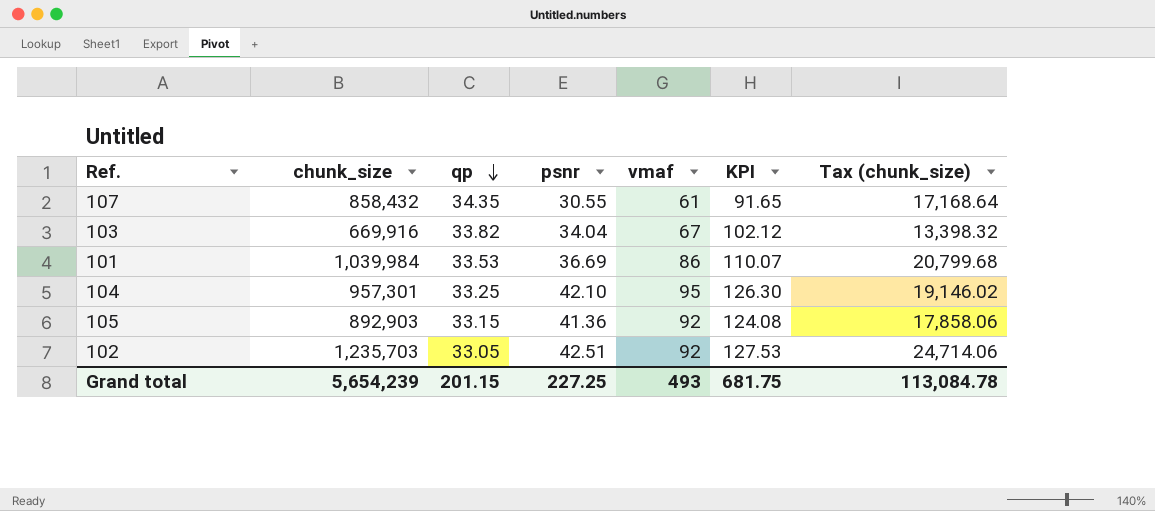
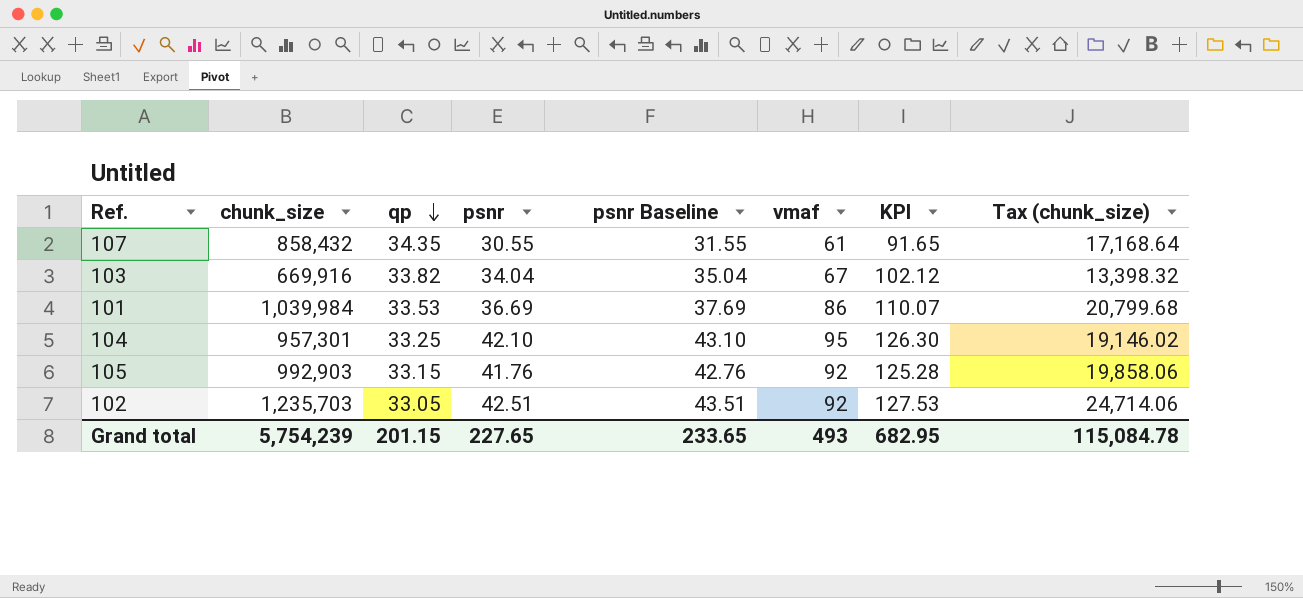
column psnr Baseline | formula: none -> [psnr] + 1
105 | chunk_size: 892,903 -> 992,903
105 | psnr: 41.36 -> 41.76
105 | KPI: 124.08 -> 125.28
105 | Tax (chunk_size): 17,858.06 -> 19,858.06
Grand total | chunk_size: 5,654,239 -> 5,754,239
Grand total | psnr: 227.25 -> 227.65
Grand total | KPI: 681.75 -> 682.95
Grand total | Tax (chunk_size): 113,084.78 -> 115,084.78

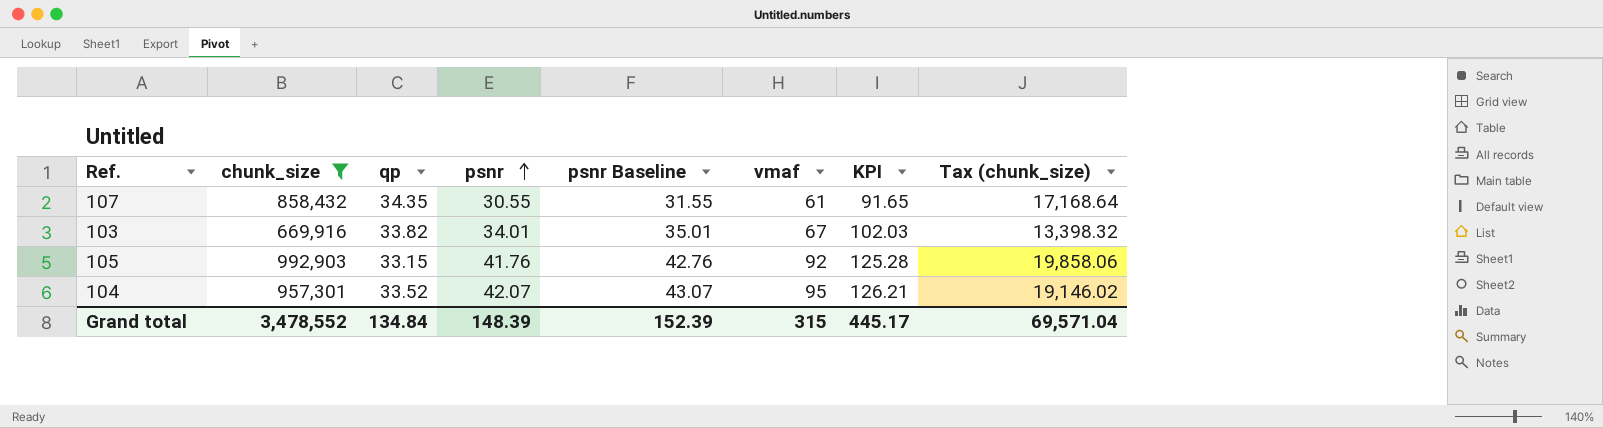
filter: none -> chunk_size <= 992,903
row order: qp descending -> psnr ascending
103 | psnr: 34.04 -> 34.01
103 | psnr Baseline: 35.04 -> 35.01
103 | KPI: 102.12 -> 102.03
104 | qp: 33.25 -> 33.52
104 | psnr: 42.10 -> 42.07
104 | psnr Baseline: 43.10 -> 43.07
104 | KPI: 126.30 -> 126.21
Grand total | chunk_size: 5,754,239 -> 3,478,552
Grand total | qp: 201.15 -> 134.84
Grand total | psnr: 227.65 -> 148.39
Grand total | psnr Baseline: 233.65 -> 152.39
Grand total | vmaf: 493 -> 315
Grand total | KPI: 682.95 -> 445.17
Grand total | Tax (chunk_size): 115,084.78 -> 69,571.04

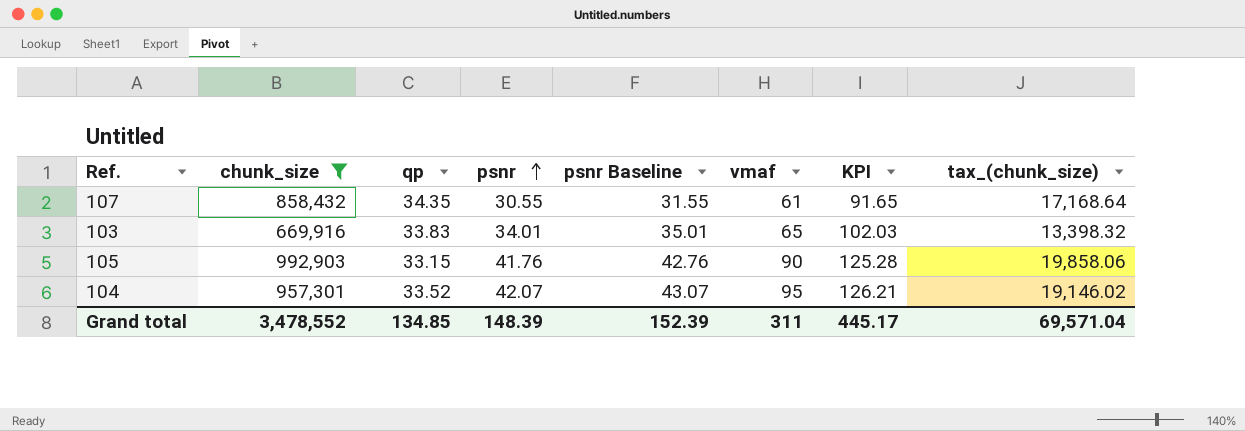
column name: Tax (chunk_size) -> tax_(chunk_size)
103 | qp: 33.82 -> 33.83
103 | vmaf: 67 -> 65
105 | vmaf: 92 -> 90
Grand total | qp: 134.84 -> 134.85
Grand total | vmaf: 315 -> 311

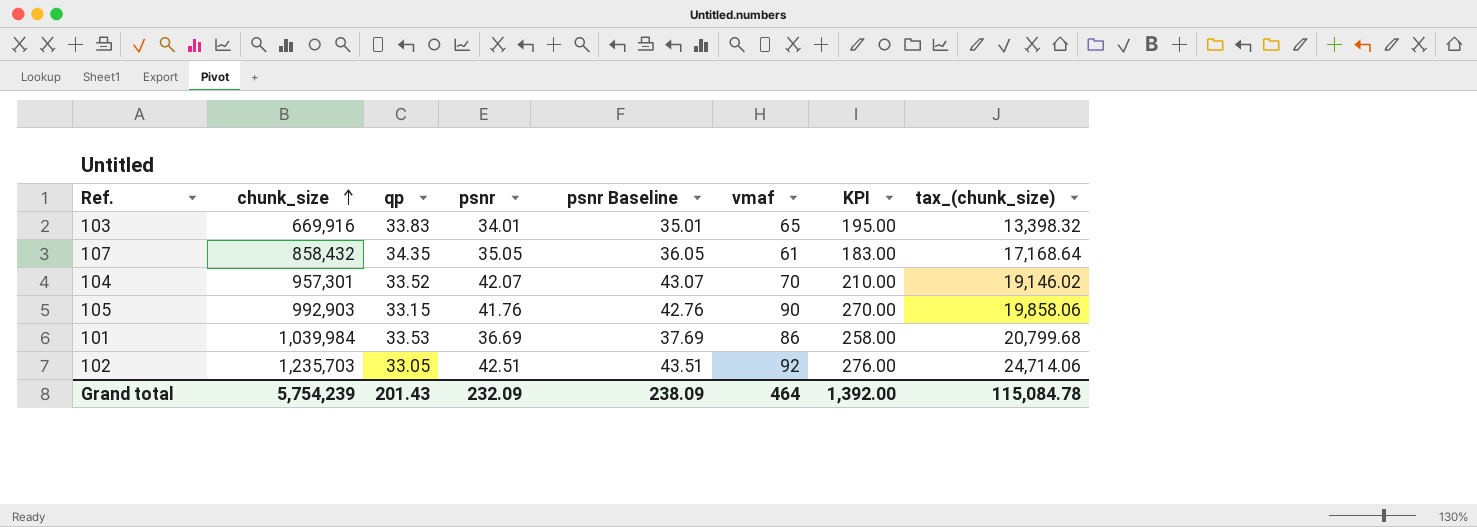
filter: chunk_size <= 992,903 -> none
row order: psnr ascending -> chunk_size ascending
column KPI | formula: [psnr] * 3 -> [vmaf] * 3
107 | psnr: 30.55 -> 35.05
107 | psnr Baseline: 31.55 -> 36.05
104 | vmaf: 95 -> 70
Grand total | chunk_size: 3,478,552 -> 5,754,239
Grand total | qp: 134.85 -> 201.43
Grand total | psnr: 148.39 -> 232.09
Grand total | psnr Baseline: 152.39 -> 238.09
Grand total | vmaf: 311 -> 464
Grand total | KPI: 445.17 -> 1,392.00
Grand total | tax_(chunk_size): 69,571.04 -> 115,084.78

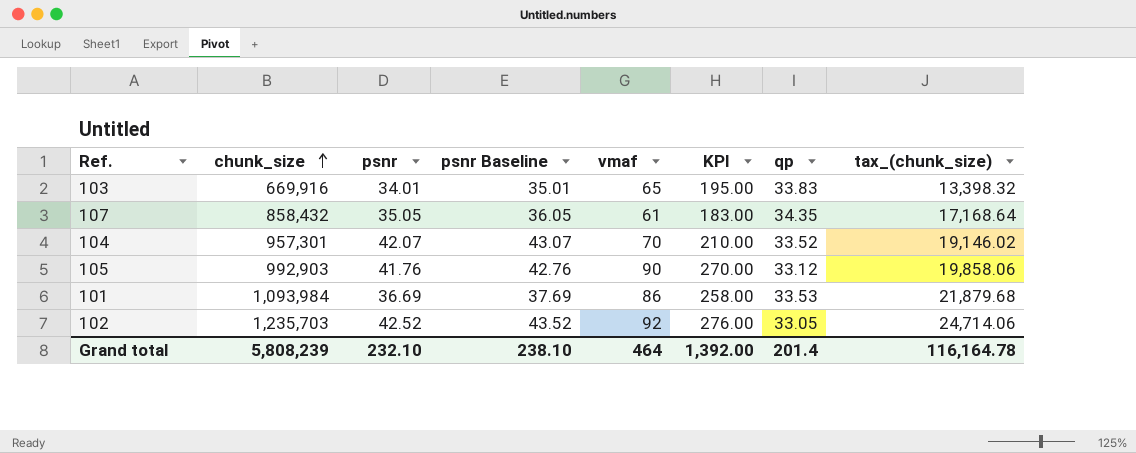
column qp | position: 3 -> 7
105 | qp: 33.15 -> 33.12
101 | chunk_size: 1,039,984 -> 1,093,984
101 | tax_(chunk_size): 20,799.68 -> 21,879.68
102 | psnr: 42.51 -> 42.52
102 | psnr Baseline: 43.51 -> 43.52
Grand total | chunk_size: 5,754,239 -> 5,808,239
Grand total | psnr: 232.09 -> 232.10
Grand total | psnr Baseline: 238.09 -> 238.10
Grand total | qp: 201.43 -> 201.4
Grand total | tax_(chunk_size): 115,084.78 -> 116,164.78

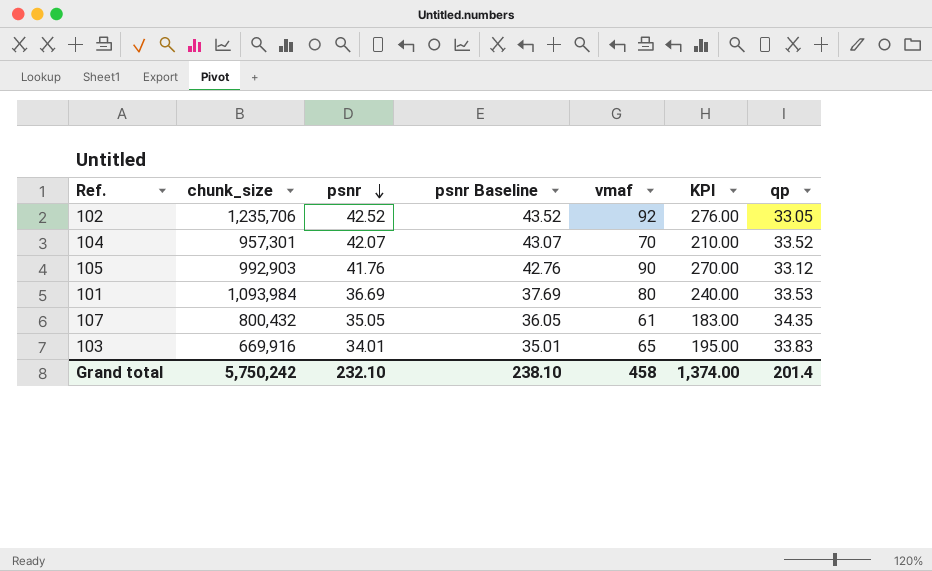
row order: chunk_size ascending -> psnr descending
column tax_(chunk_size) | formula: [chunk_size] * 0.02 -> none
102 | chunk_size: 1,235,703 -> 1,235,706
101 | vmaf: 86 -> 80
101 | KPI: 258.00 -> 240.00
107 | chunk_size: 858,432 -> 800,432
Grand total | chunk_size: 5,808,239 -> 5,750,242
Grand total | vmaf: 464 -> 458
Grand total | KPI: 1,392.00 -> 1,374.00

